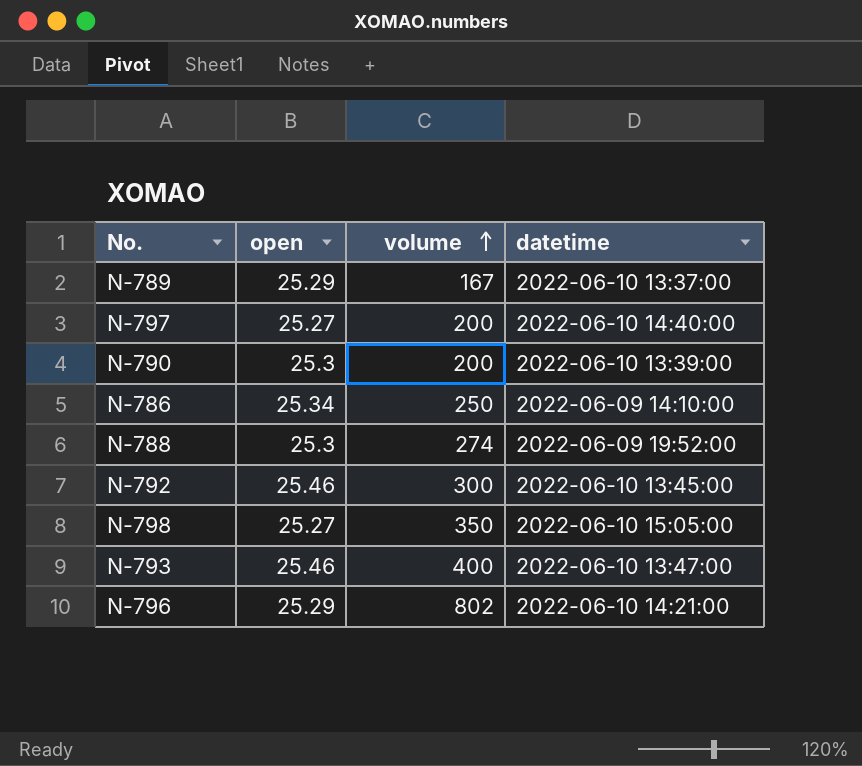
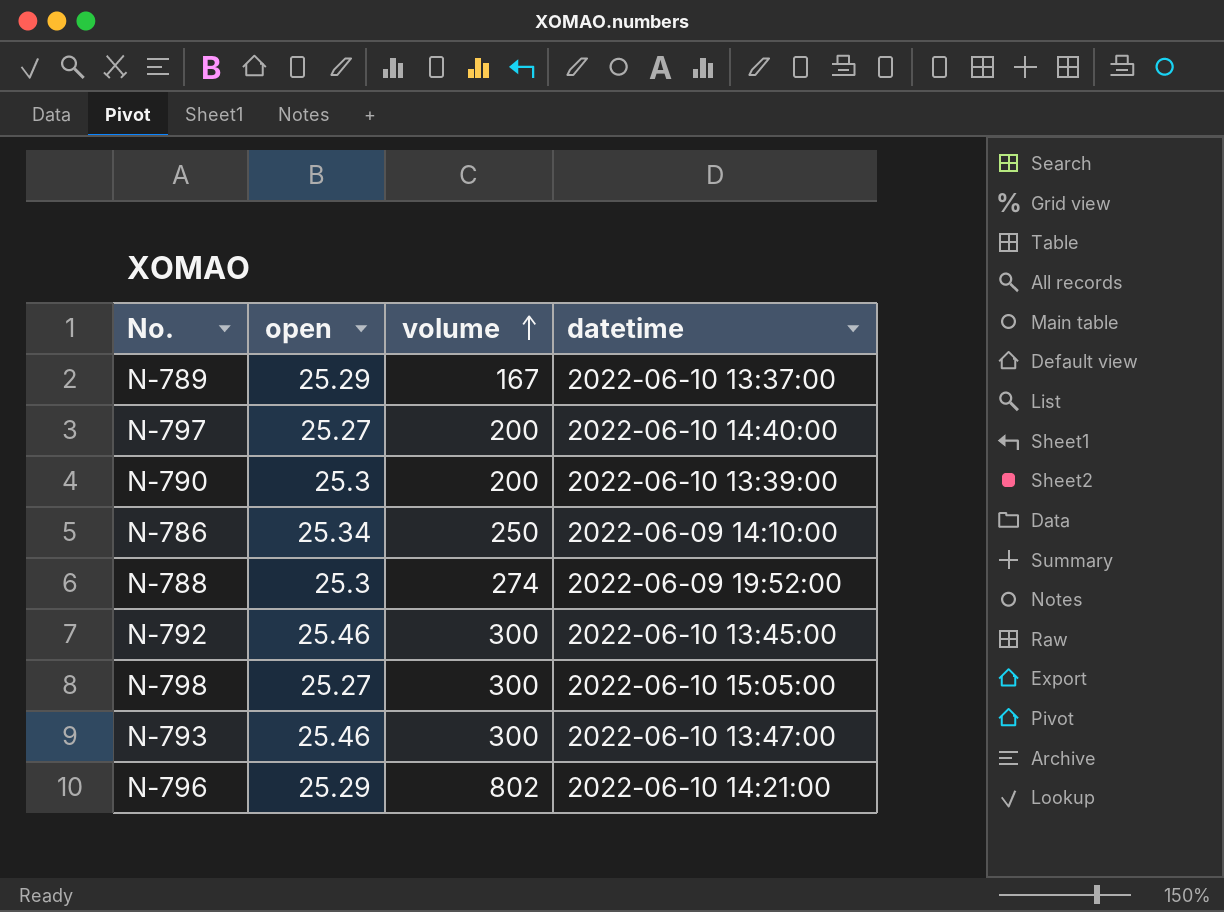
N-798 | volume: 350 -> 300
N-793 | volume: 400 -> 300

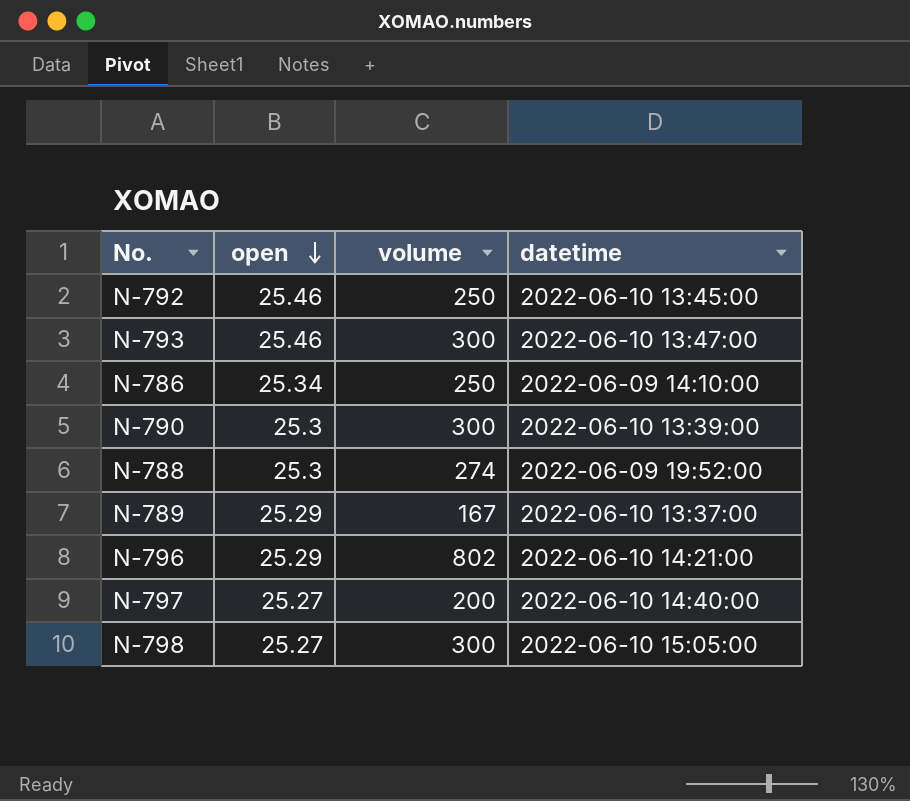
row order: volume ascending -> open descending
N-792 | volume: 300 -> 250
N-790 | volume: 200 -> 300

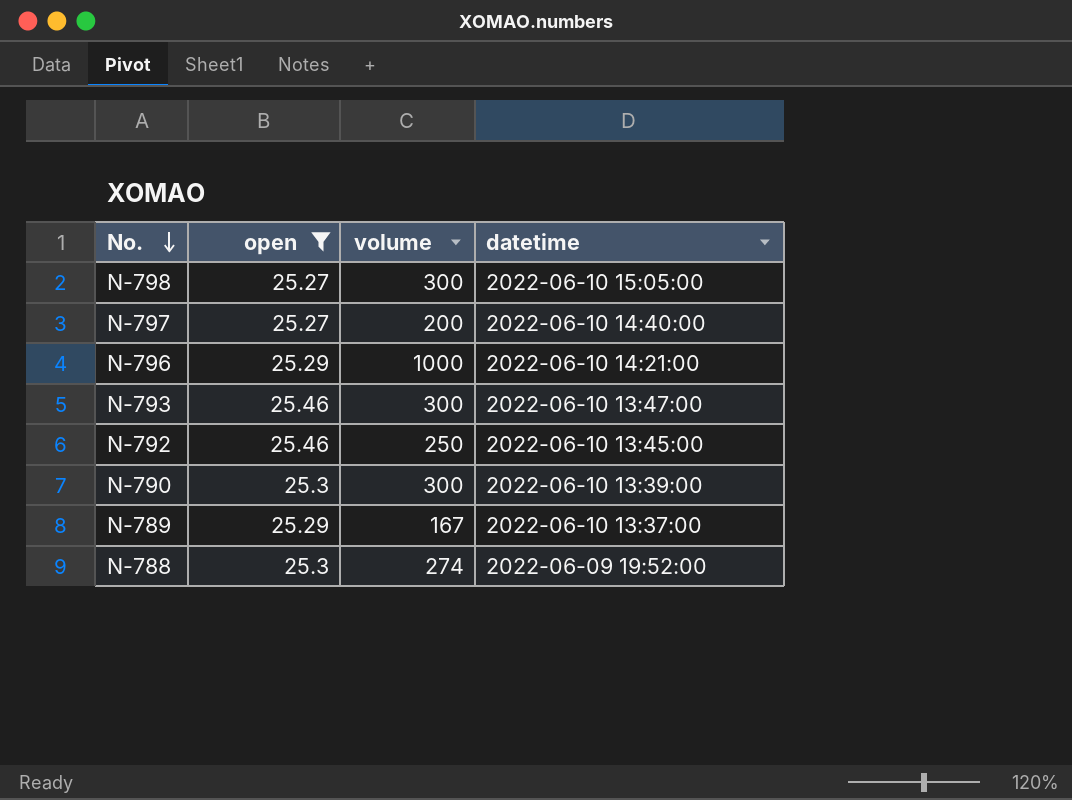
filter: none -> open != 25.34
row order: open descending -> No. descending
N-796 | volume: 802 -> 1000

